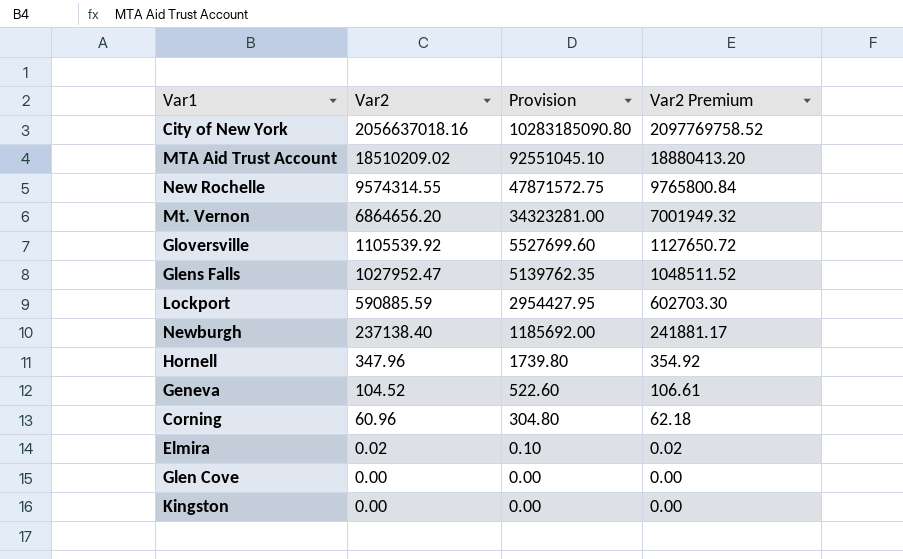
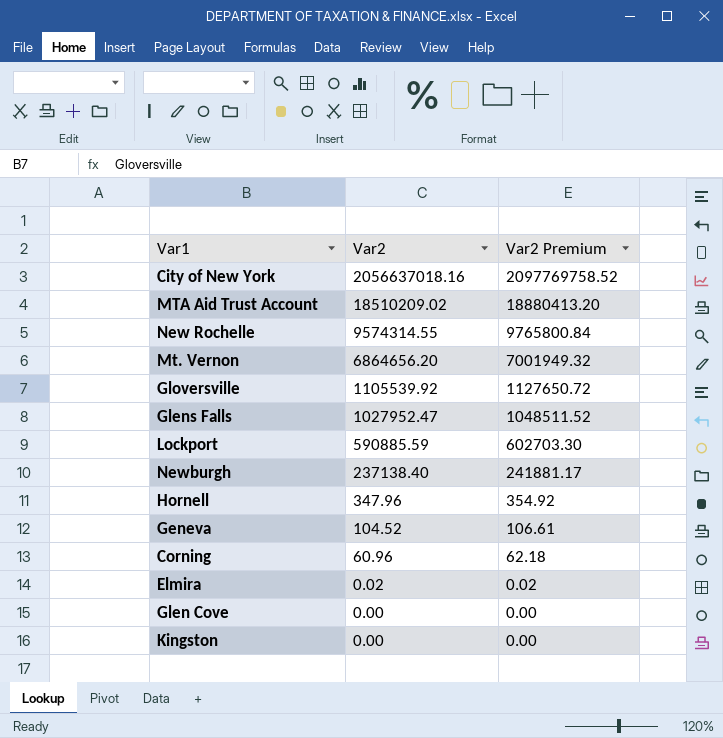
column Provision | formula: [Var2] * 5 -> none

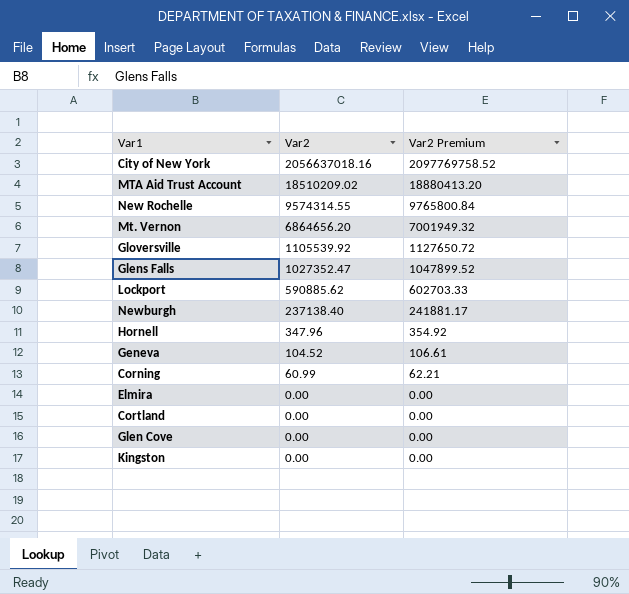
Glens Falls | Var2: 1027952.47 -> 1027352.47
Glens Falls | Var2 Premium: 1048511.52 -> 1047899.52
Lockport | Var2: 590885.59 -> 590885.62
Lockport | Var2 Premium: 602703.30 -> 602703.33
Corning | Var2: 60.96 -> 60.99
Corning | Var2 Premium: 62.18 -> 62.21
Elmira | Var2: 0.02 -> 0.00
Elmira | Var2 Premium: 0.02 -> 0.00
row Cortland: none -> 0.00 | 0.00

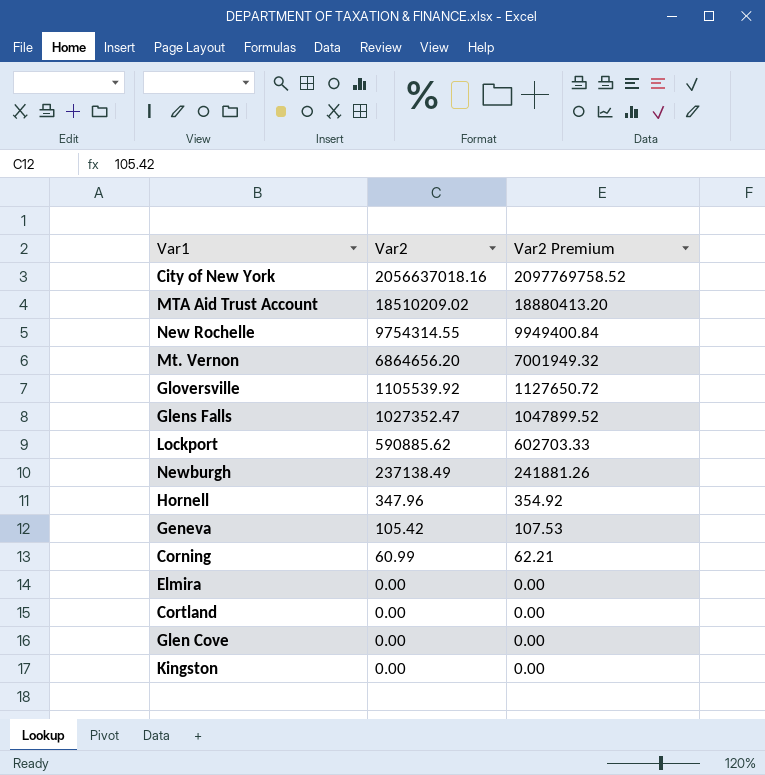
New Rochelle | Var2: 9574314.55 -> 9754314.55
New Rochelle | Var2 Premium: 9765800.84 -> 9949400.84
Newburgh | Var2: 237138.40 -> 237138.49
Newburgh | Var2 Premium: 241881.17 -> 241881.26
Geneva | Var2: 104.52 -> 105.42
Geneva | Var2 Premium: 106.61 -> 107.53

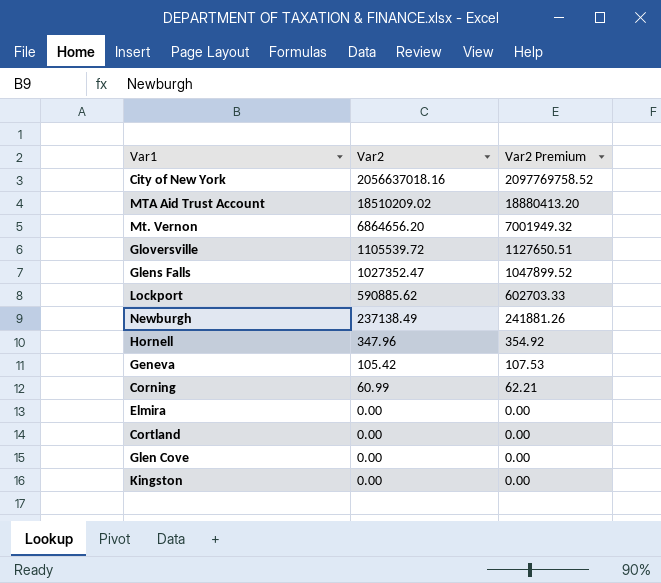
row New Rochelle: 9754314.55 | 9949400.84 -> none
Gloversville | Var2: 1105539.92 -> 1105539.72
Gloversville | Var2 Premium: 1127650.72 -> 1127650.51

